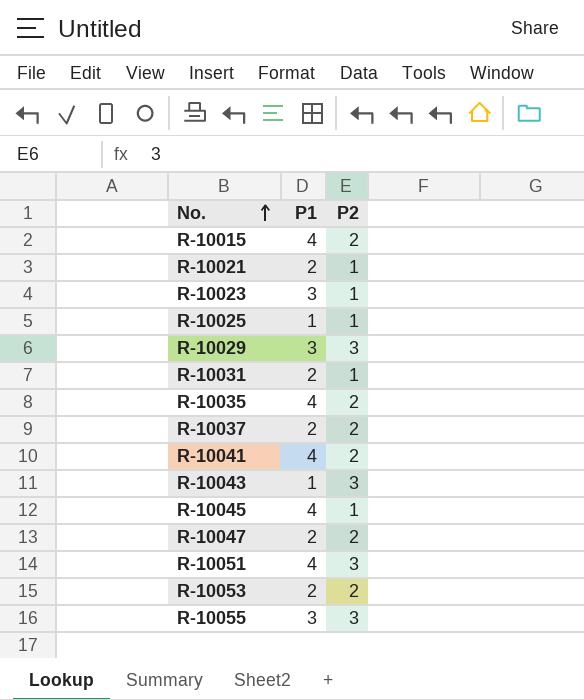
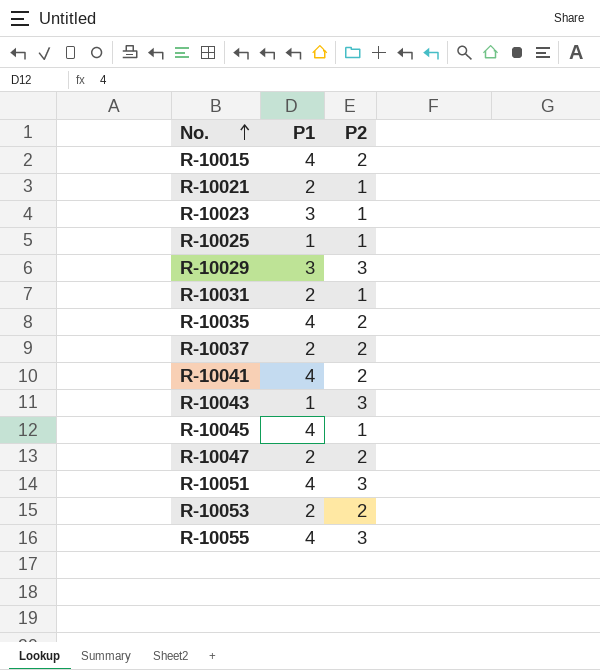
R-10055 | P1: 3 -> 4

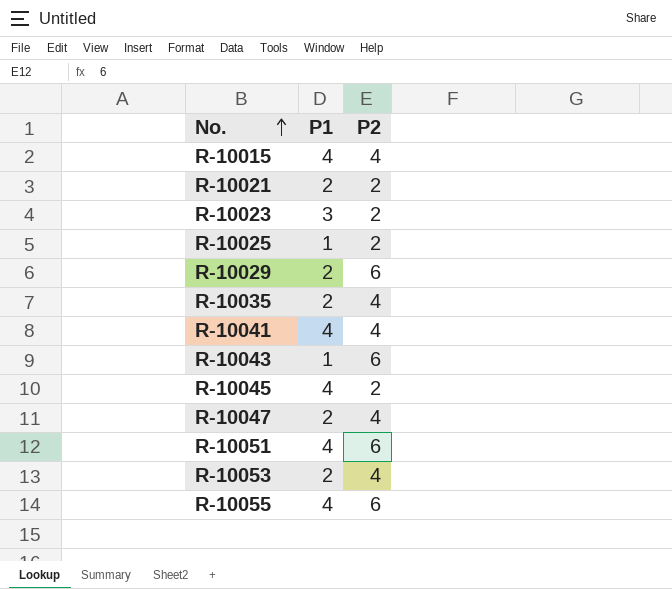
row R-10031: 2 | 1 -> none
row R-10037: 2 | 2 -> none
R-10015 | P2: 2 -> 4
R-10021 | P2: 1 -> 2
R-10023 | P2: 1 -> 2
R-10025 | P2: 1 -> 2
R-10029 | P1: 3 -> 2
R-10029 | P2: 3 -> 6
R-10035 | P1: 4 -> 2
R-10035 | P2: 2 -> 4
R-10041 | P2: 2 -> 4
R-10043 | P2: 3 -> 6
R-10045 | P2: 1 -> 2
R-10047 | P2: 2 -> 4
R-10051 | P2: 3 -> 6
R-10053 | P2: 2 -> 4
R-10055 | P2: 3 -> 6

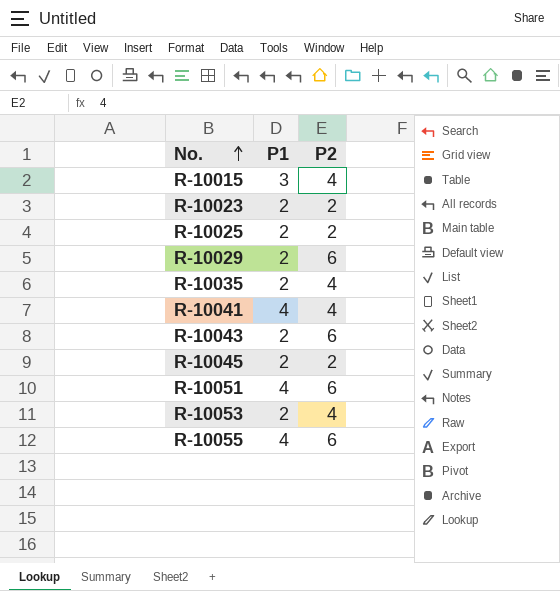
row R-10021: 2 | 2 -> none
row R-10047: 2 | 4 -> none
R-10015 | P1: 4 -> 3
R-10023 | P1: 3 -> 2
R-10025 | P1: 1 -> 2
R-10043 | P1: 1 -> 2
R-10045 | P1: 4 -> 2

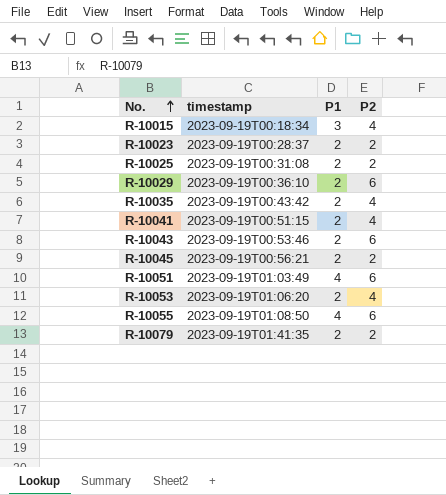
column timestamp | position: none -> 2
R-10041 | P1: 4 -> 2
row R-10079: none -> 2023-09-19T01:41:35 | 2 | 2

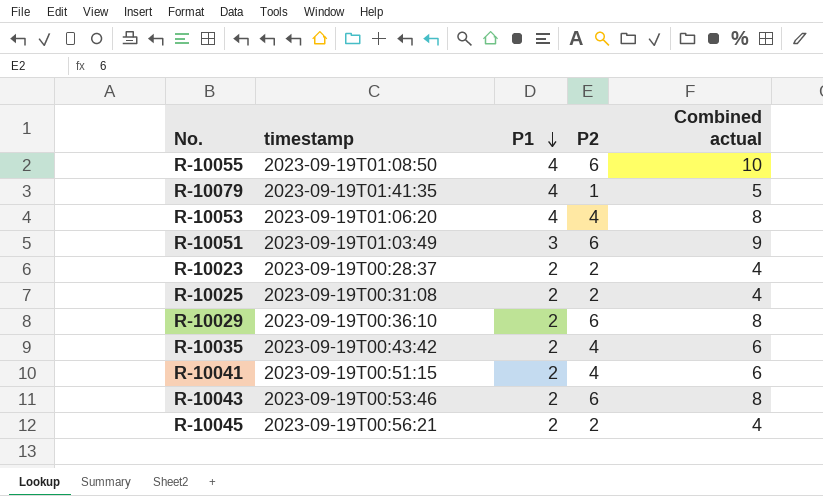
row order: No. ascending -> P1 descending
column Combined actual | formula: none -> [P1] + [P2]
row R-10015: 2023-09-19T00:18:34 | 3 | 4 -> none
R-10079 | P1: 2 -> 4
R-10079 | P2: 2 -> 1
R-10053 | P1: 2 -> 4
R-10051 | P1: 4 -> 3

